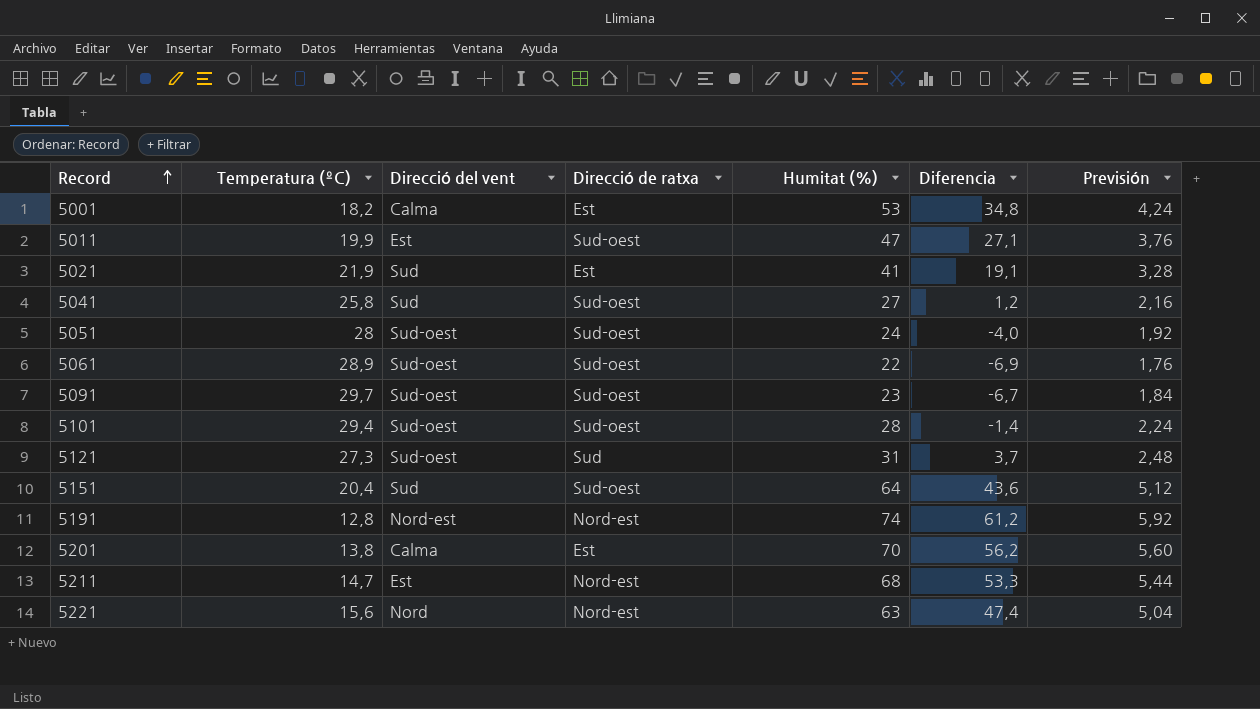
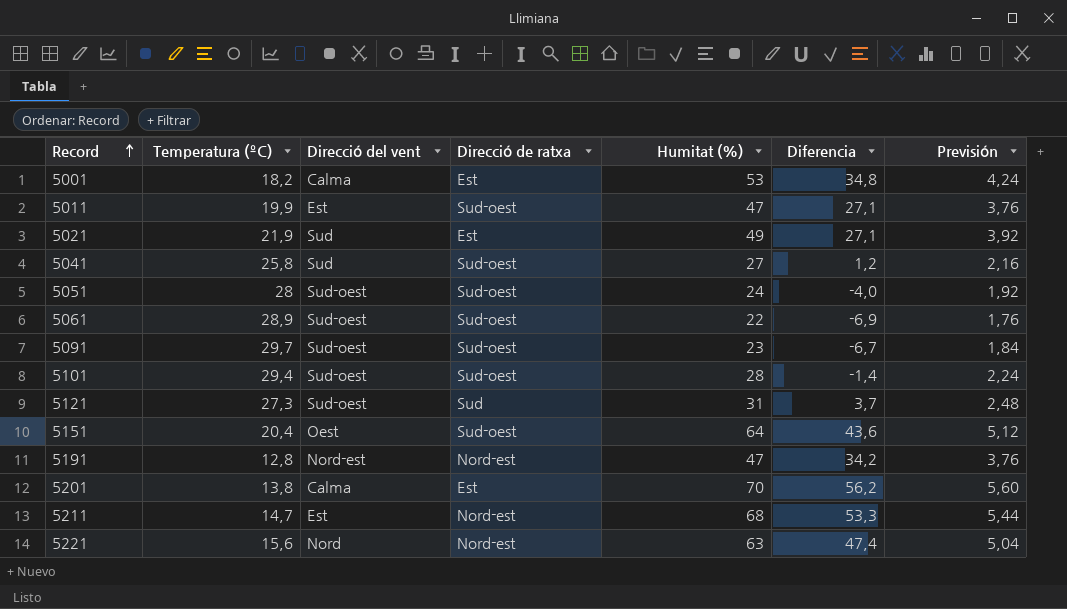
5021 | Humitat (%): 41 -> 49
5021 | Diferencia: 19,1 -> 27,1
5021 | Previsión: 3,28 -> 3,92
5151 | Direcció del vent: Sud -> Oest
5191 | Humitat (%): 74 -> 47
5191 | Diferencia: 61,2 -> 34,2
5191 | Previsión: 5,92 -> 3,76

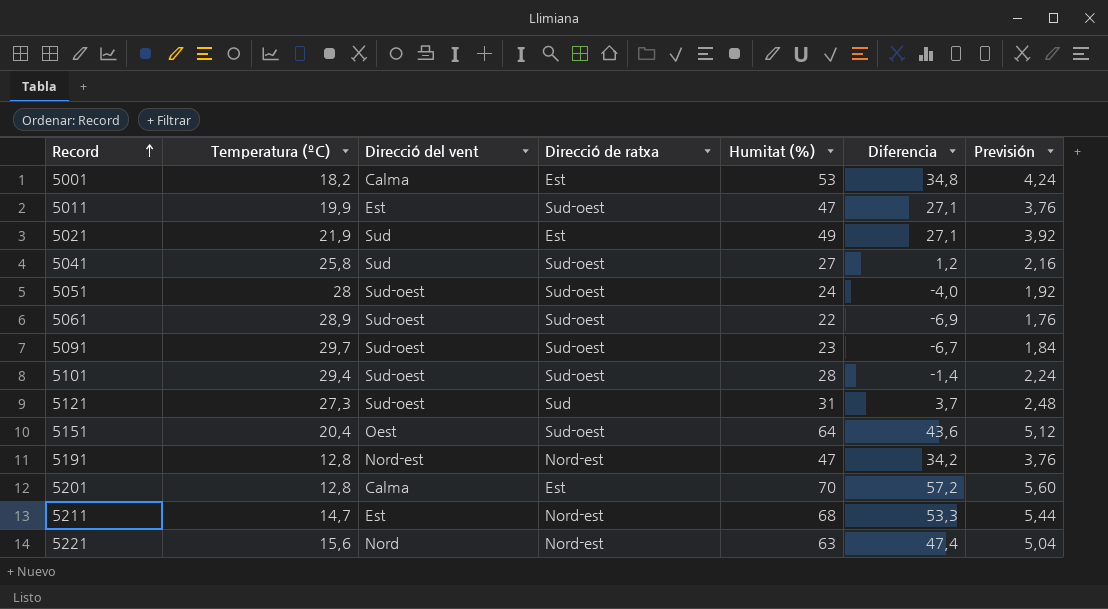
5201 | Temperatura (ºC): 13,8 -> 12,8
5201 | Diferencia: 56,2 -> 57,2

